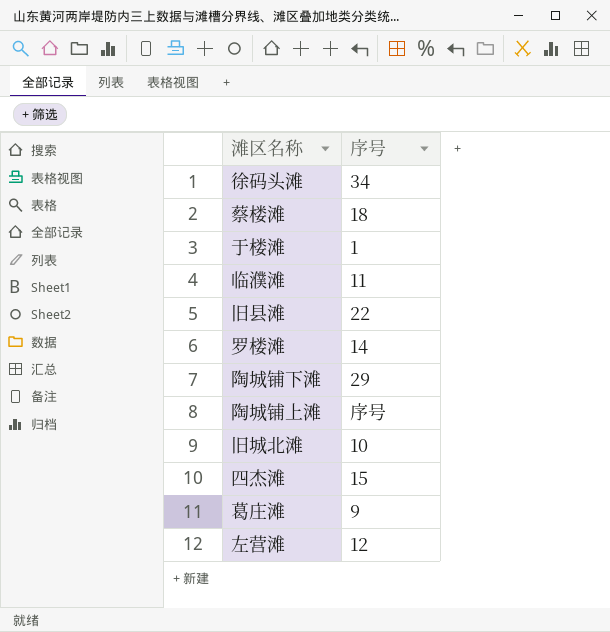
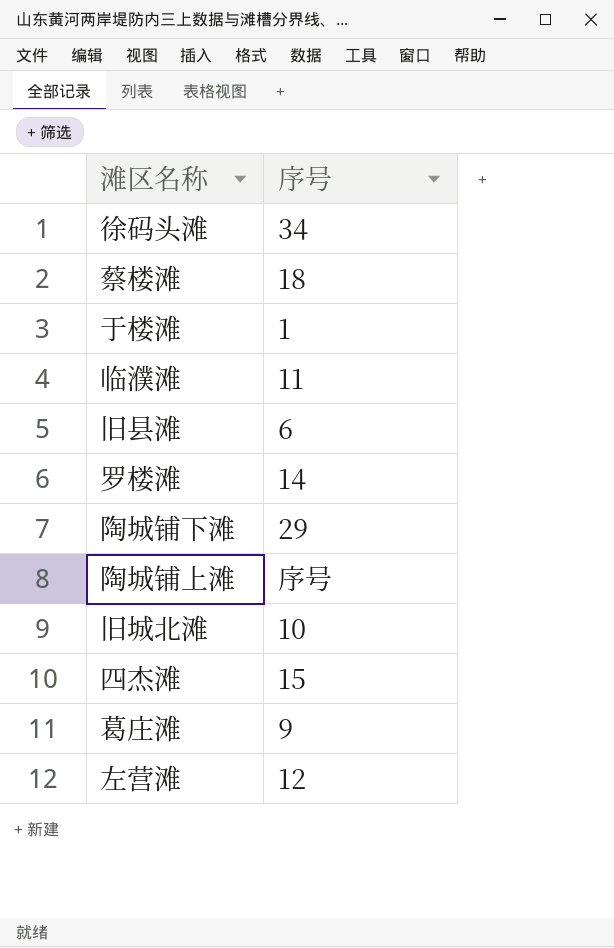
旧县滩 | 序号: 22 -> 6

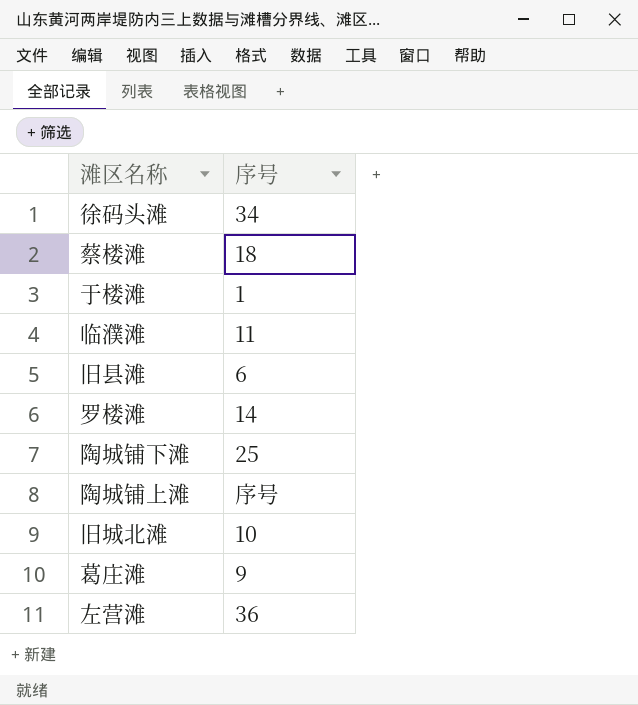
row 四杰滩: 15 -> none
陶城铺下滩 | 序号: 29 -> 25
左营滩 | 序号: 12 -> 36

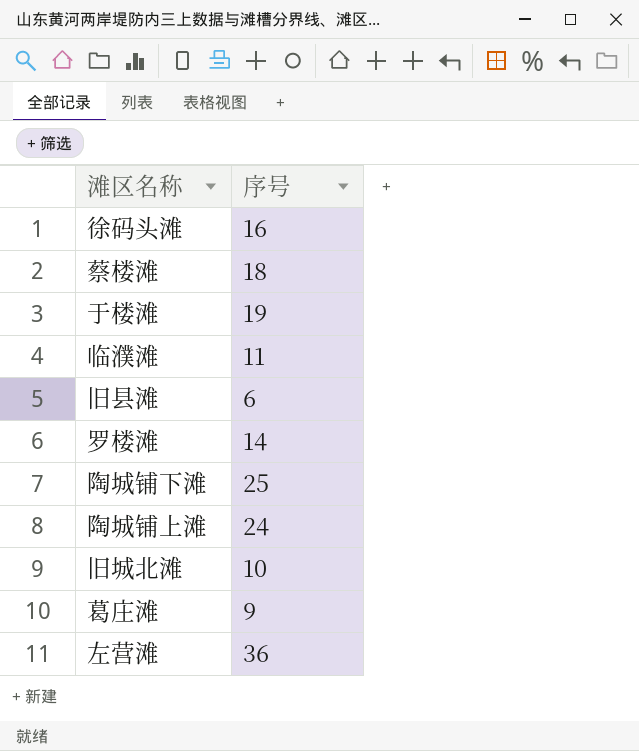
徐码头滩 | 序号: 34 -> 16
于楼滩 | 序号: 1 -> 19
陶城铺上滩 | 序号: 序号 -> 24

